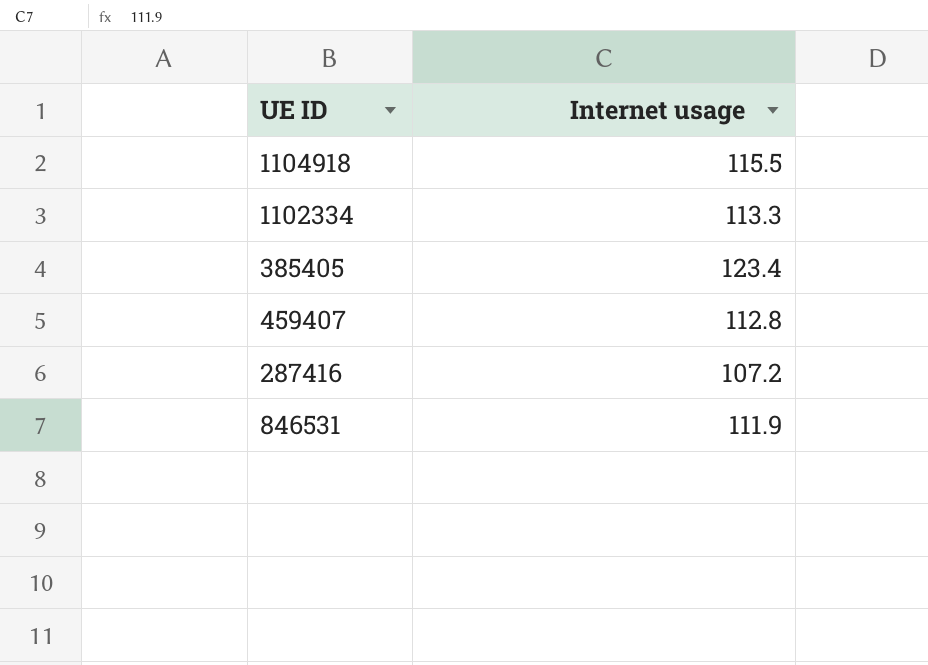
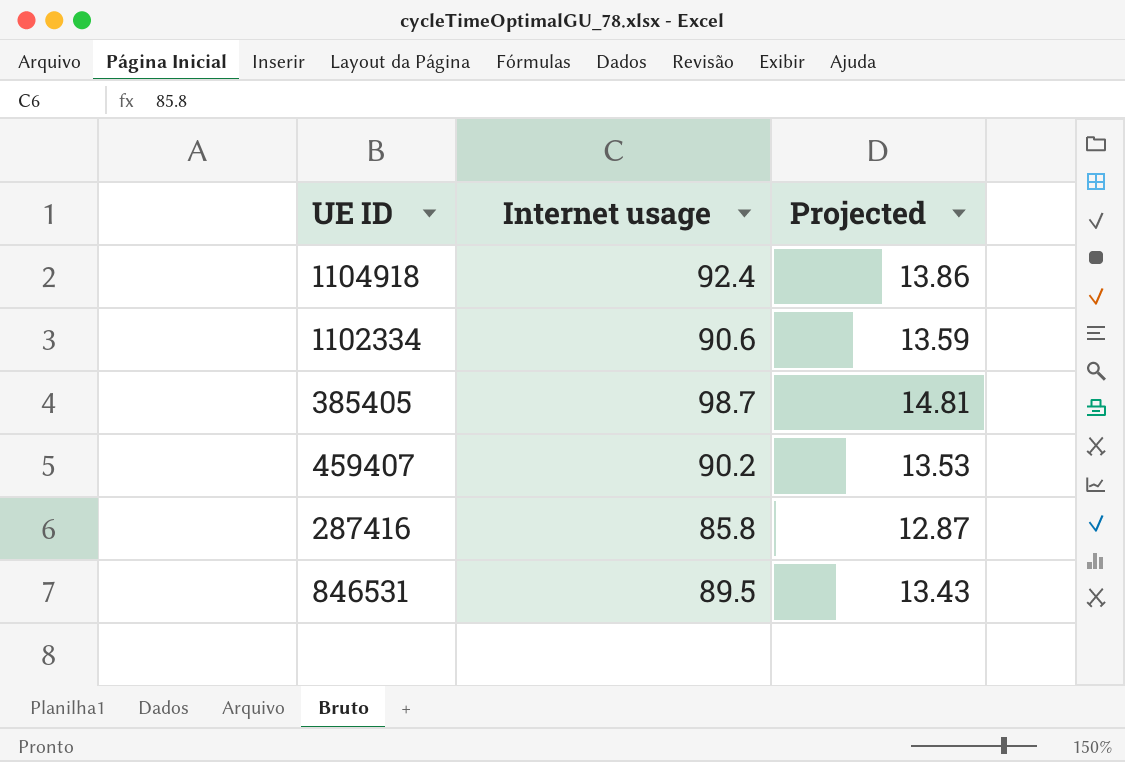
column Projected | formula: none -> [Internet usage] * 0.15
1104918 | Internet usage: 115.5 -> 92.4
1102334 | Internet usage: 113.3 -> 90.6
385405 | Internet usage: 123.4 -> 98.7
459407 | Internet usage: 112.8 -> 90.2
287416 | Internet usage: 107.2 -> 85.8
846531 | Internet usage: 111.9 -> 89.5

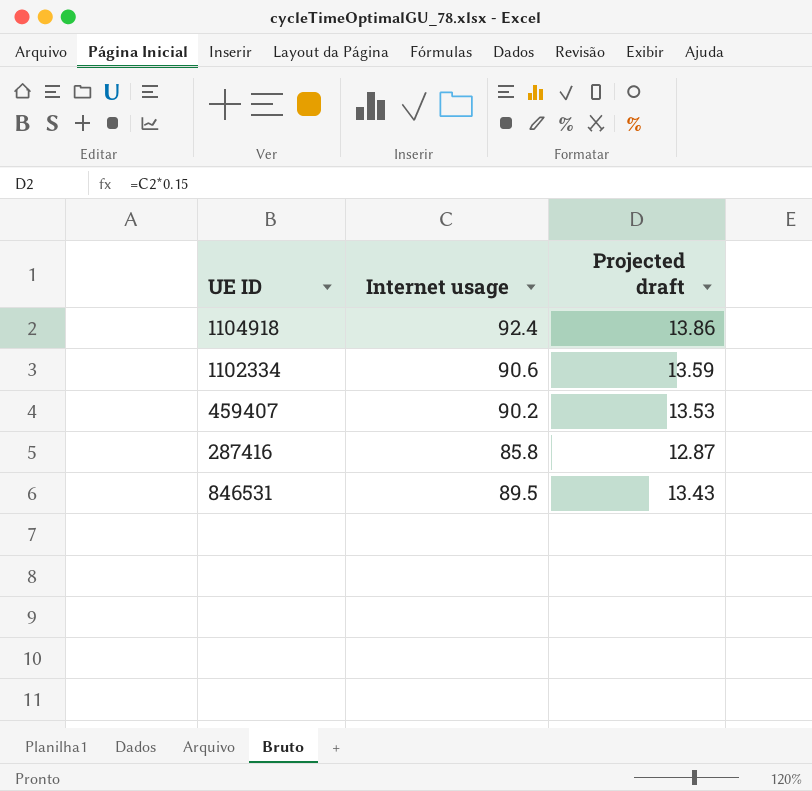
column name: Projected -> Projected draft
row 385405: 98.7 | 14.81 -> none

